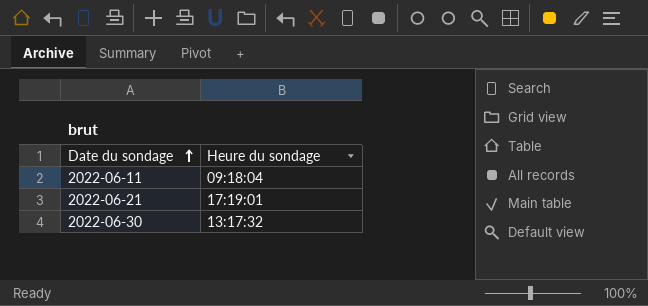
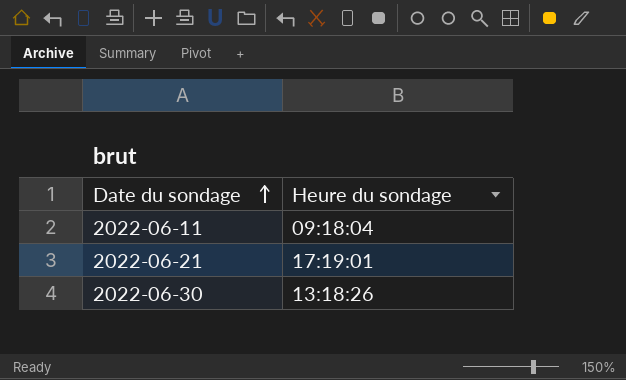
2022-06-30 | Heure du sondage: 13:17:32 -> 13:18:26

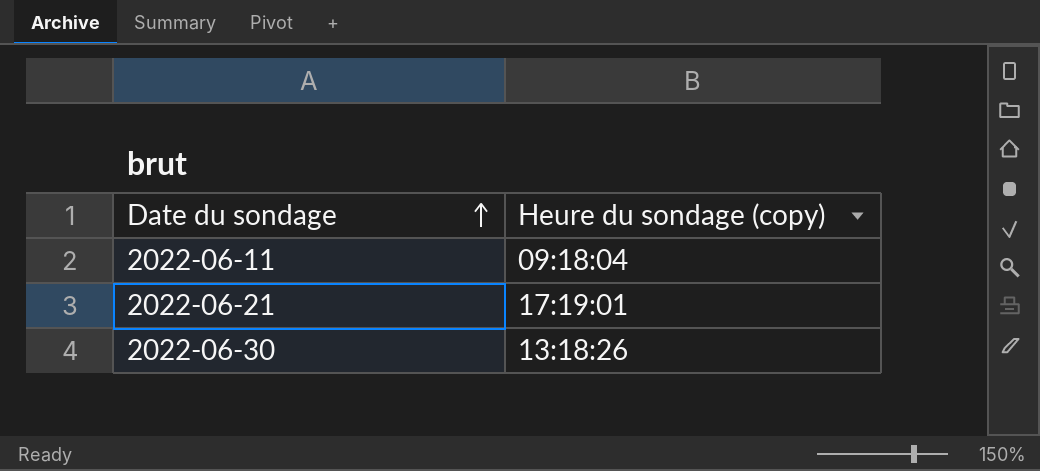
column name: Heure du sondage -> Heure du sondage (copy)

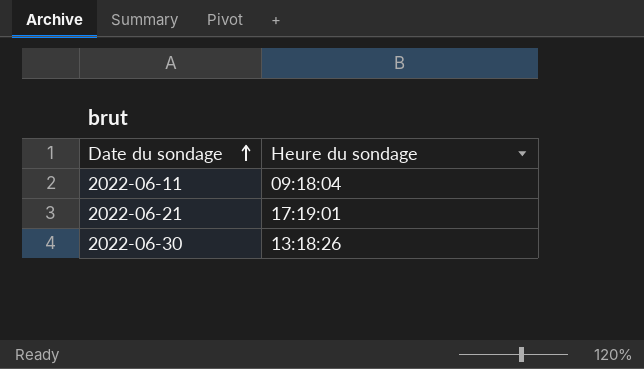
column name: Heure du sondage (copy) -> Heure du sondage

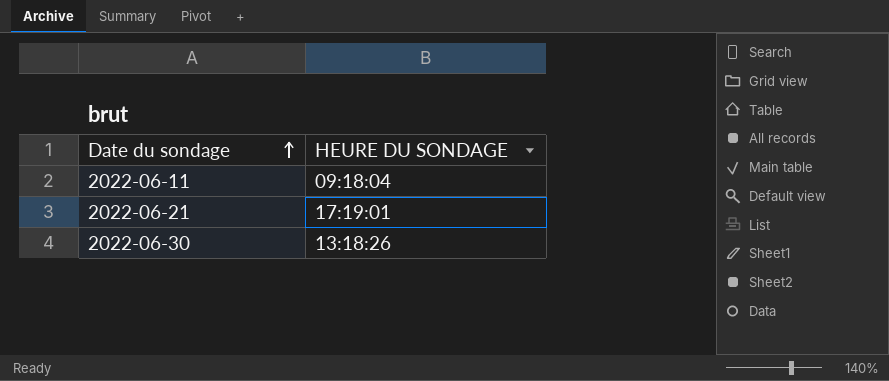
column name: Heure du sondage -> HEURE DU SONDAGE

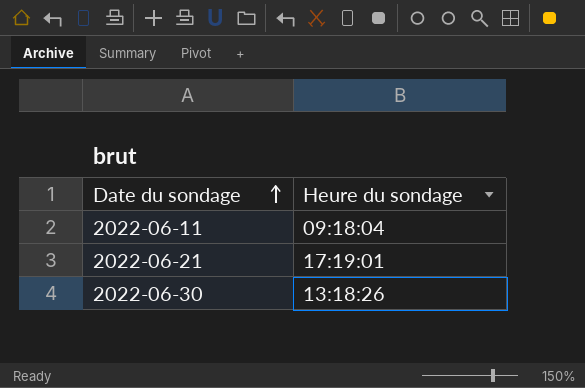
column name: HEURE DU SONDAGE -> Heure du sondage

